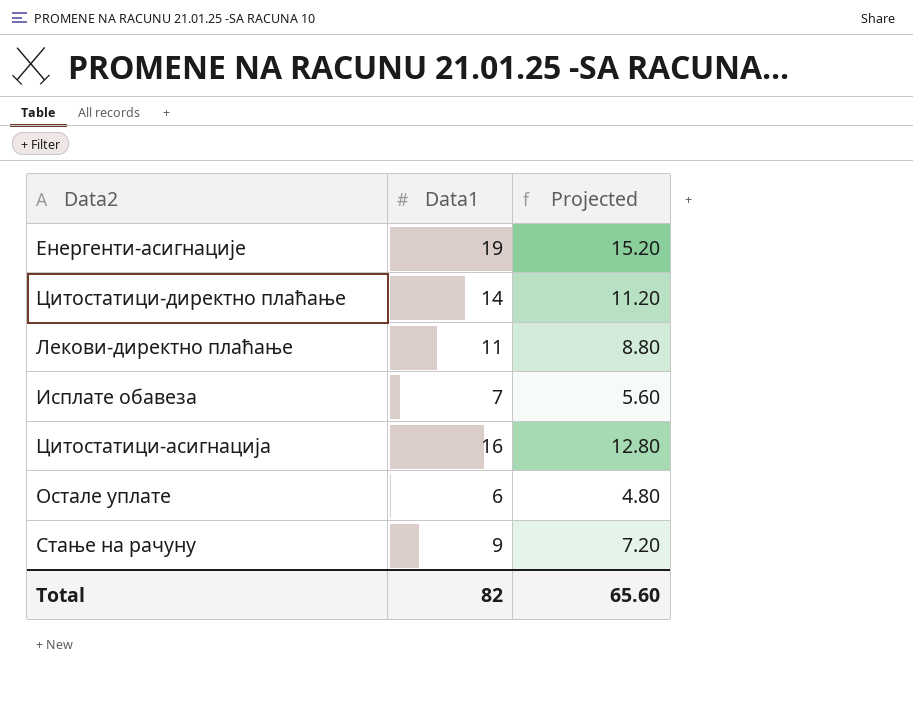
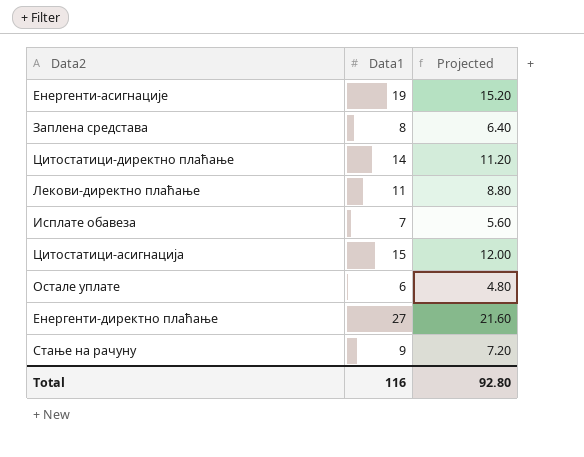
row Заплена средстава: none -> 8 | 6.40
Цитостатици-асигнација | Data1: 16 -> 15
Цитостатици-асигнација | Projected: 12.80 -> 12.00
row Енергенти-директно плаћање: none -> 27 | 21.60
Total | Data1: 82 -> 116
Total | Projected: 65.60 -> 92.80

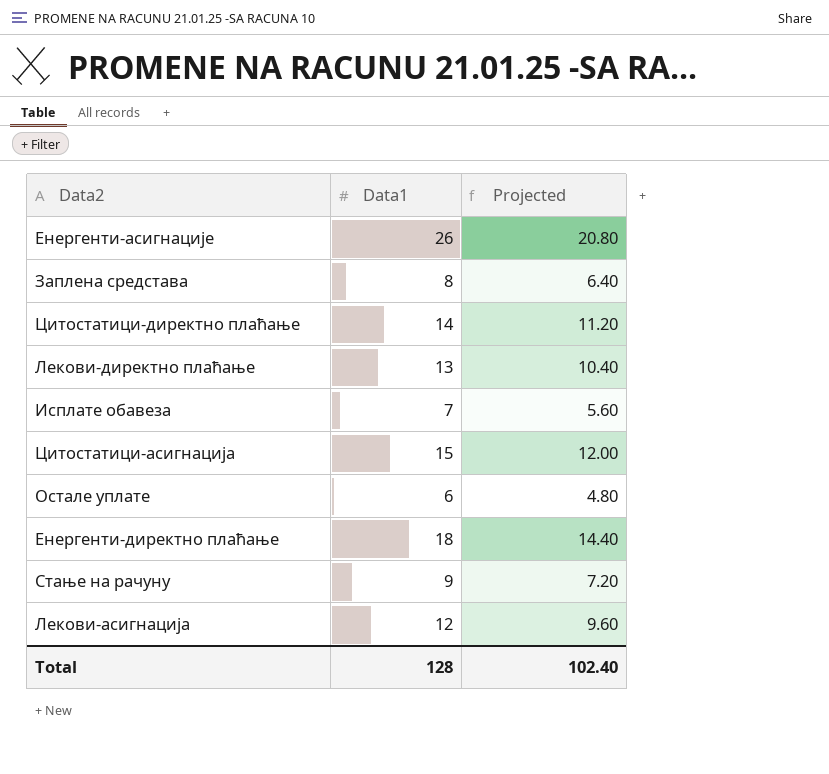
Енергенти-асигнације | Data1: 19 -> 26
Енергенти-асигнације | Projected: 15.20 -> 20.80
Лекови-директно плаћање | Data1: 11 -> 13
Лекови-директно плаћање | Projected: 8.80 -> 10.40
Енергенти-директно плаћање | Data1: 27 -> 18
Енергенти-директно плаћање | Projected: 21.60 -> 14.40
row Лекови-асигнација: none -> 12 | 9.60
Total | Data1: 116 -> 128
Total | Projected: 92.80 -> 102.40

